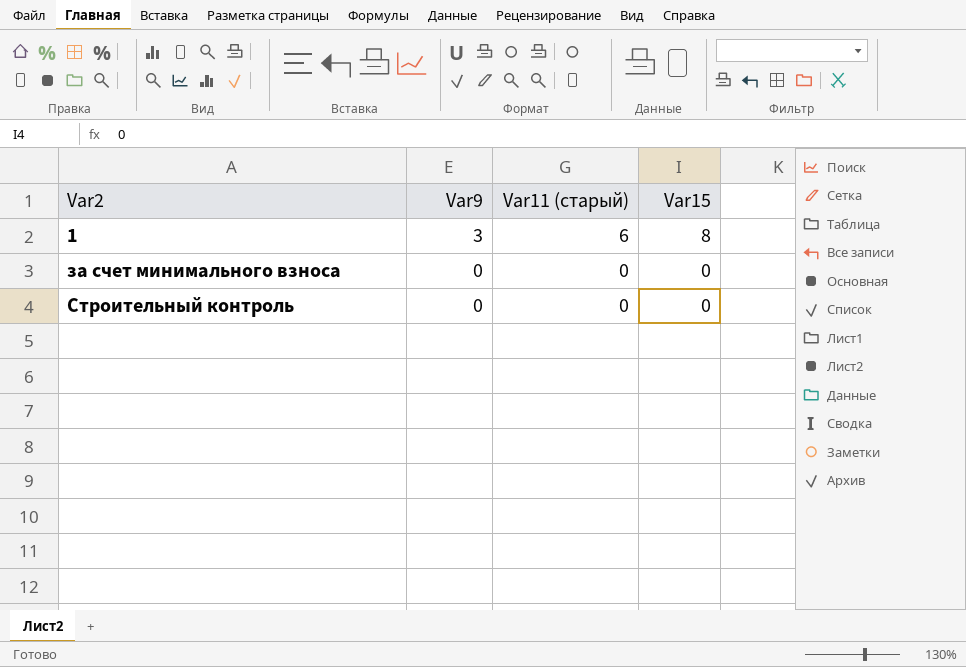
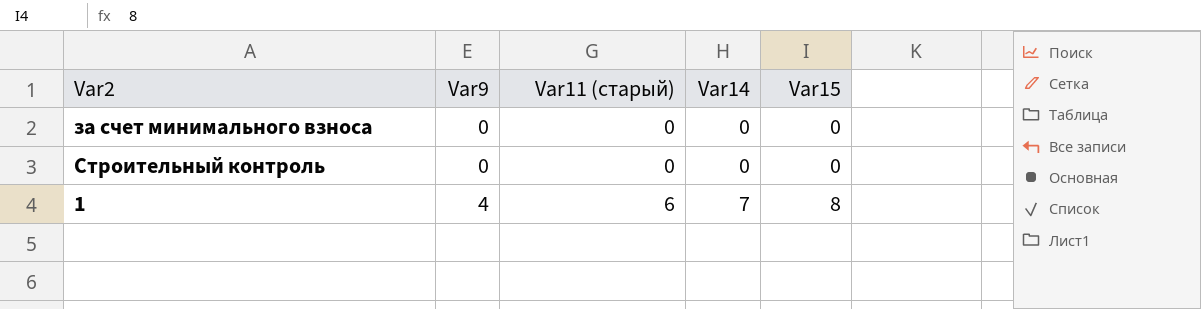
row order: Var2 ascending -> Var9 ascending
column Var14 | position: none -> 4
1 | Var9: 3 -> 4

